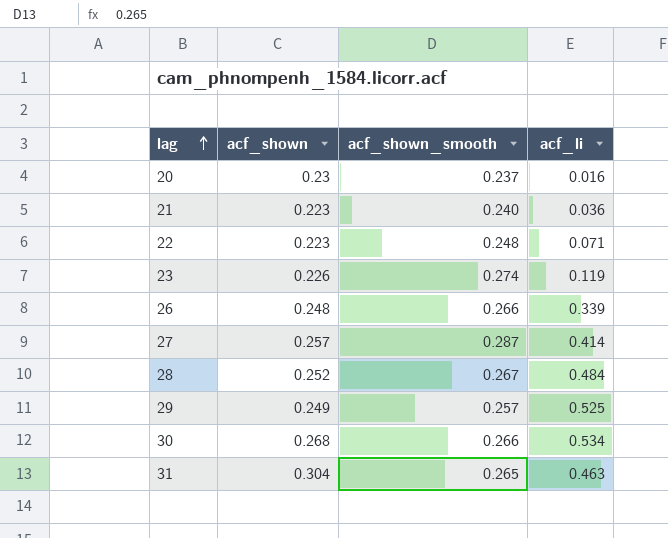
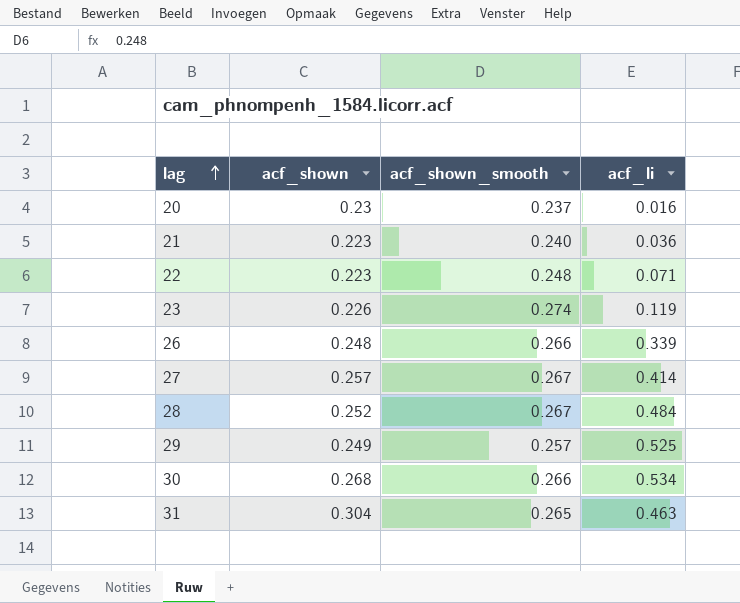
27 | acf_shown_smooth: 0.287 -> 0.267

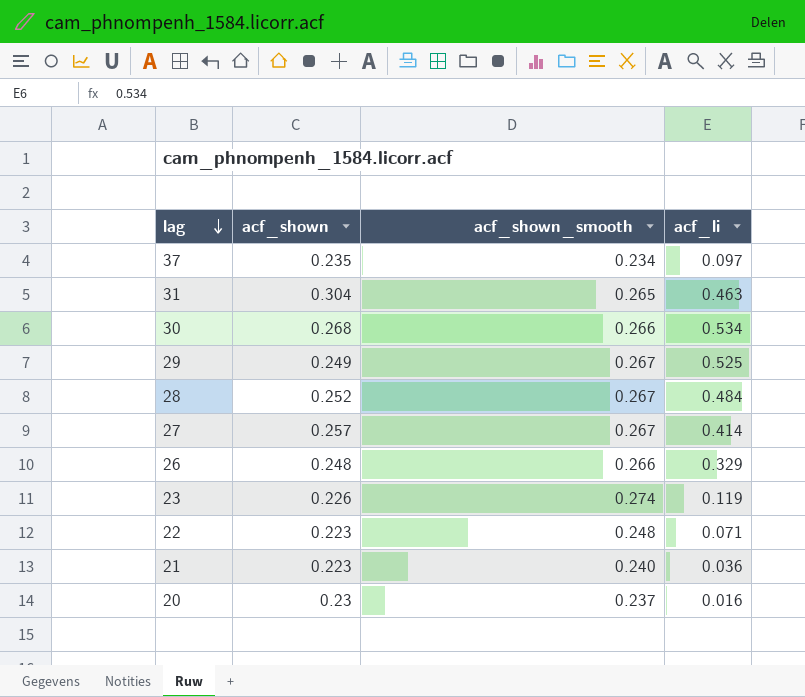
row order: lag ascending -> lag descending
row 37: none -> 0.235 | 0.234 | 0.097
29 | acf_shown_smooth: 0.257 -> 0.267
26 | acf_li: 0.339 -> 0.329

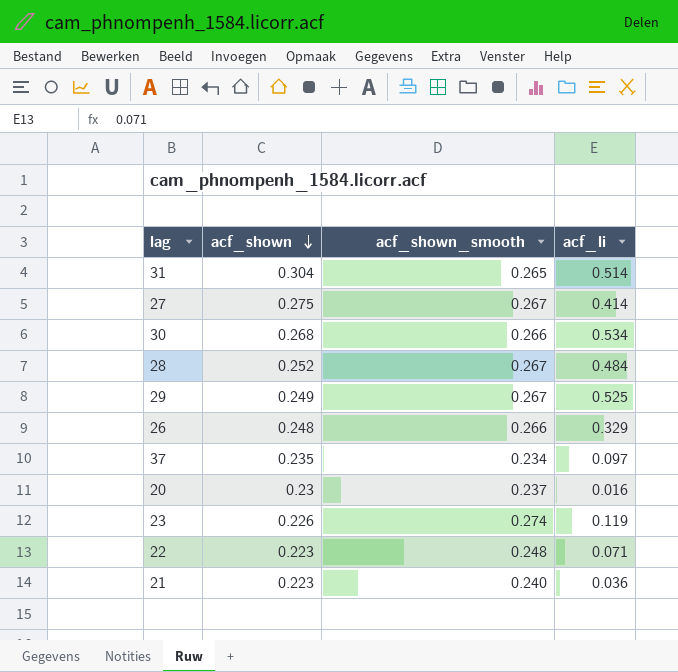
row order: lag descending -> acf_shown descending
31 | acf_li: 0.463 -> 0.514
27 | acf_shown: 0.257 -> 0.275

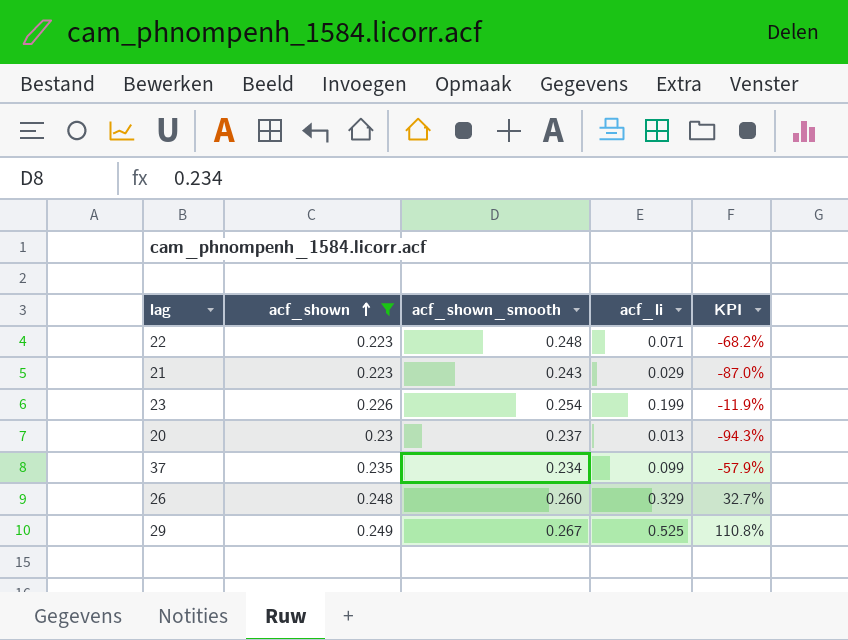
filter: none -> acf_shown <= 0.249
row order: acf_shown descending -> acf_shown ascending
column KPI | formula: none -> ([acf_li] - [acf_shown]) / [acf_shown]
21 | acf_shown_smooth: 0.240 -> 0.243
21 | acf_li: 0.036 -> 0.029
23 | acf_shown_smooth: 0.274 -> 0.254
23 | acf_li: 0.119 -> 0.199
20 | acf_li: 0.016 -> 0.013
37 | acf_li: 0.097 -> 0.099
26 | acf_shown_smooth: 0.266 -> 0.260

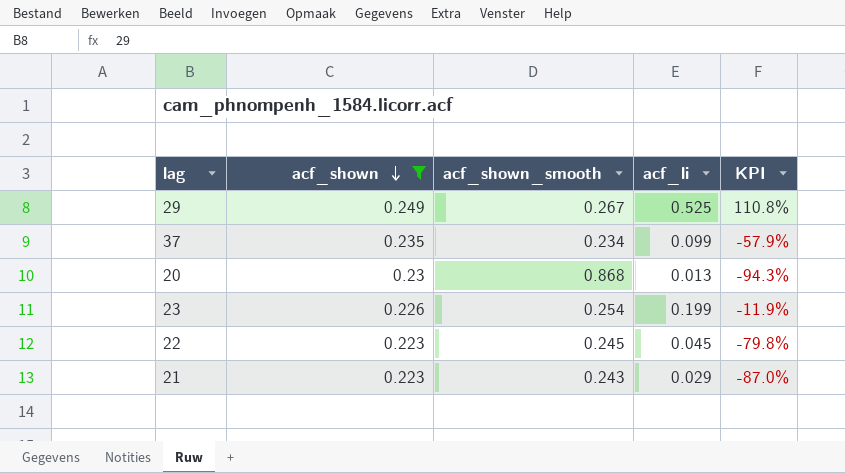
row order: acf_shown ascending -> acf_shown descending
row 26: 0.248 | 0.260 | 0.329 | 32.7% -> none
20 | acf_shown_smooth: 0.237 -> 0.868
22 | acf_shown_smooth: 0.248 -> 0.245
22 | acf_li: 0.071 -> 0.045
22 | KPI: -68.2% -> -79.8%

